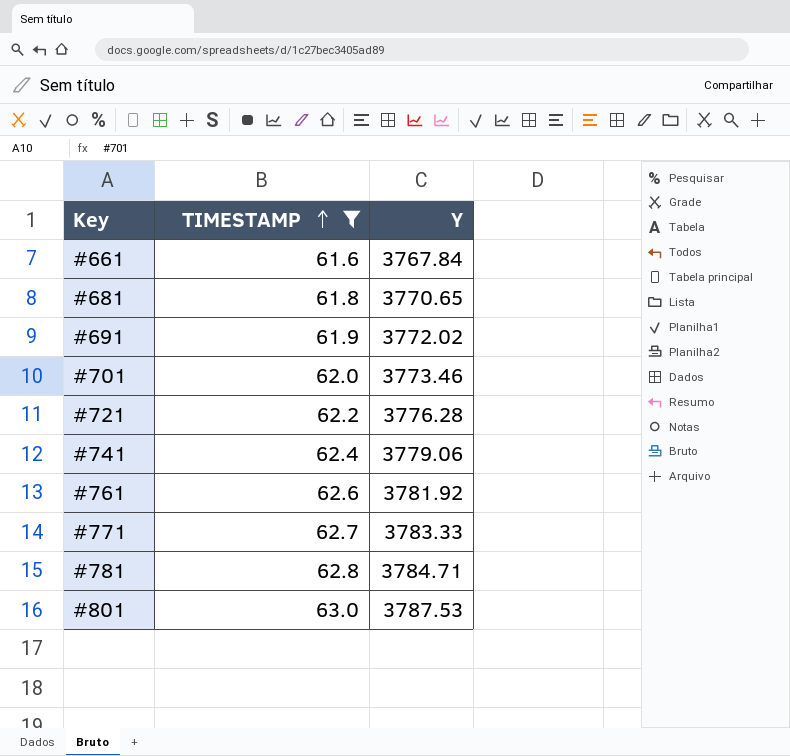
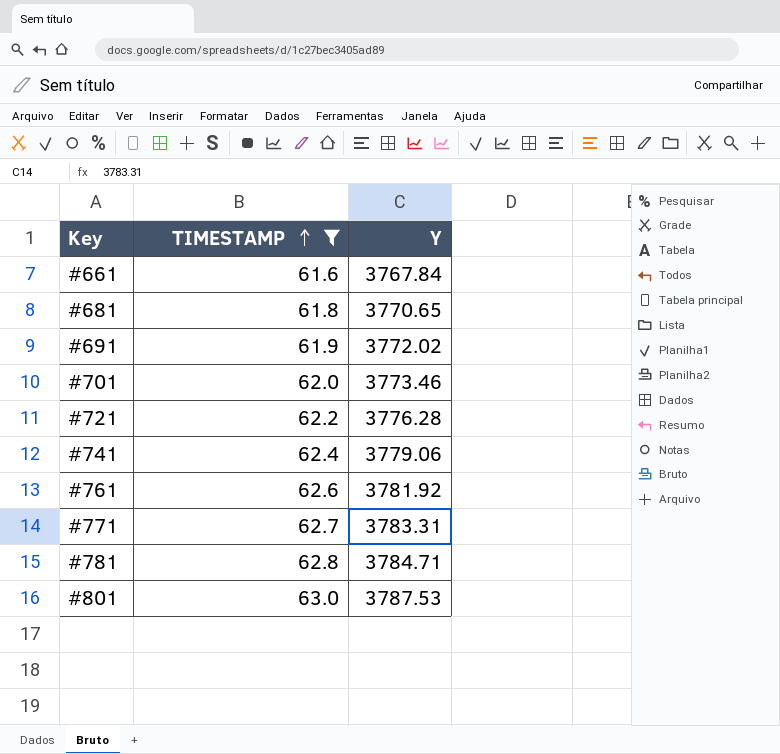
#771 | Y: 3783.33 -> 3783.31

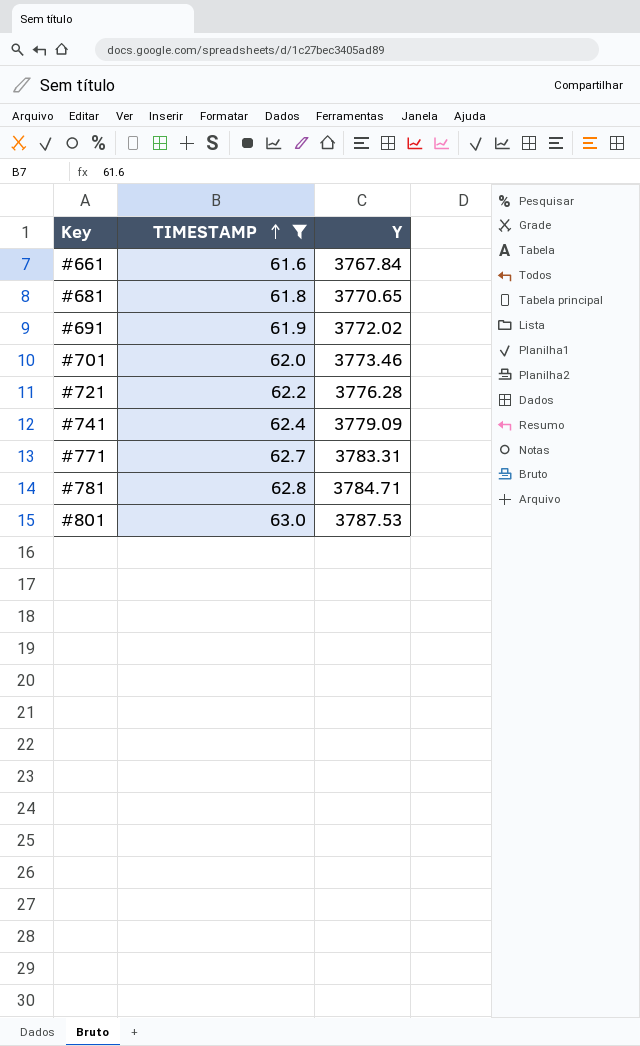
row #761: 62.6 | 3781.92 -> none
#741 | Y: 3779.06 -> 3779.09

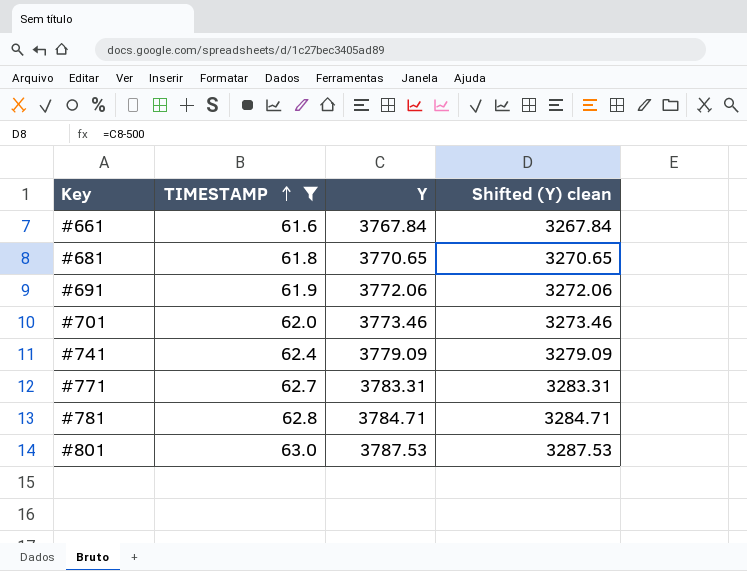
column Shifted (Y) clean | formula: none -> [Y] - 500
row #721: 62.2 | 3776.28 -> none
#691 | Y: 3772.02 -> 3772.06

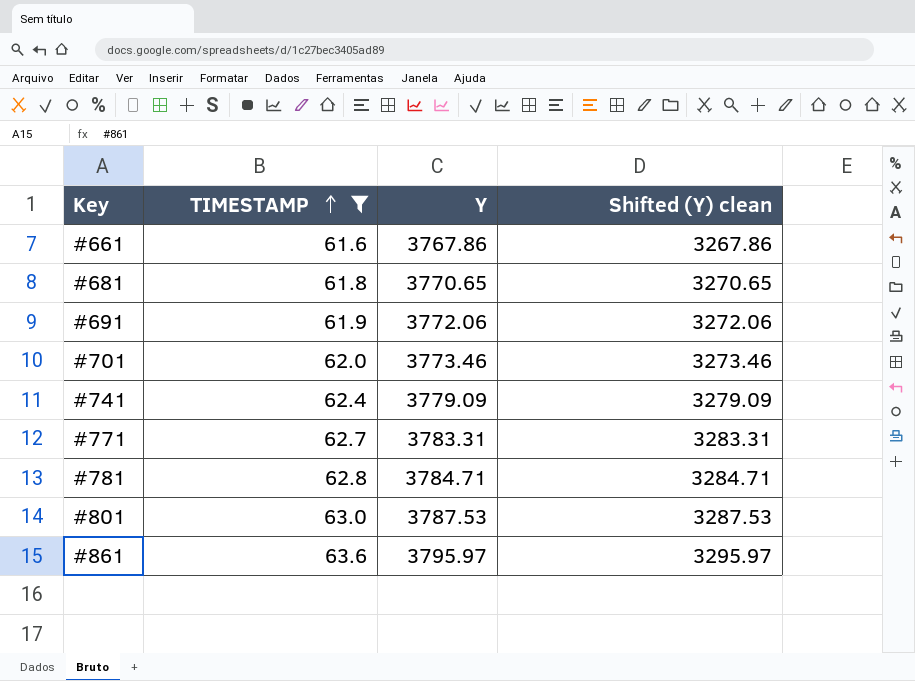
#661 | Y: 3767.84 -> 3767.86
#661 | Shifted (Y) clean: 3267.84 -> 3267.86
row #861: none -> 63.6 | 3795.97 | 3295.97

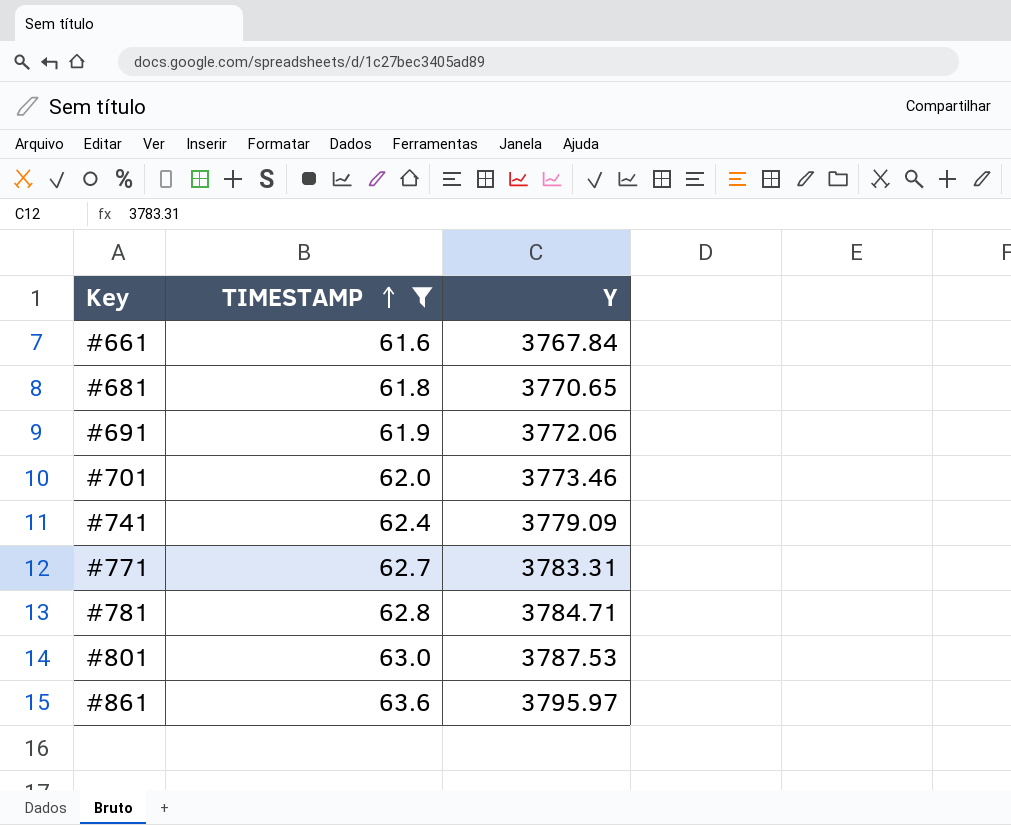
column Shifted (Y) clean | formula: [Y] - 500 -> none
#661 | Y: 3767.86 -> 3767.84

